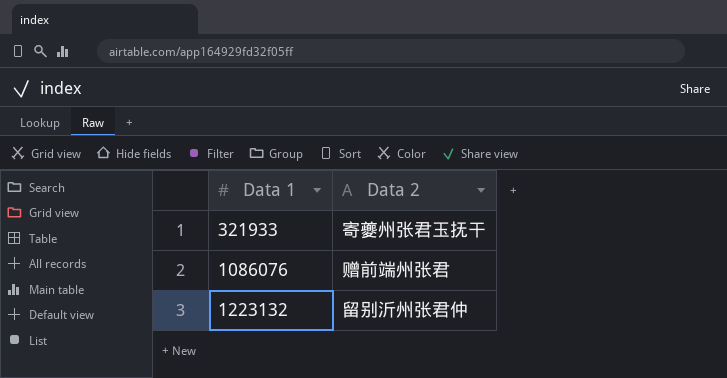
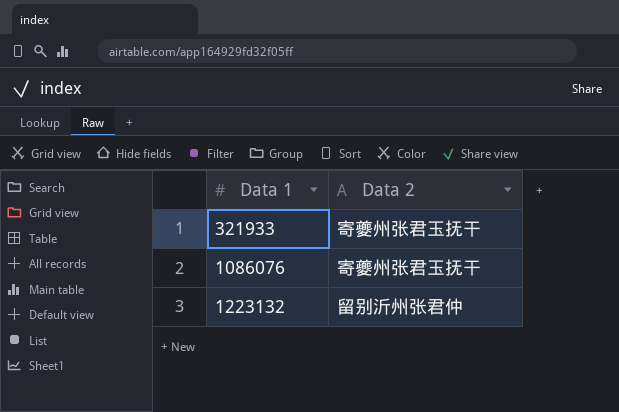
1086076 | Data 2: 赠前端州张君 -> 寄夔州张君玉抚干

